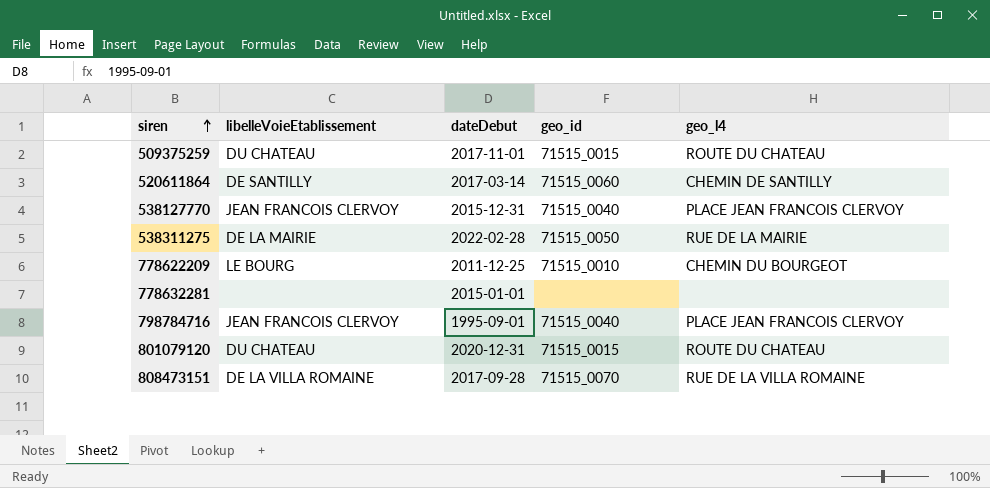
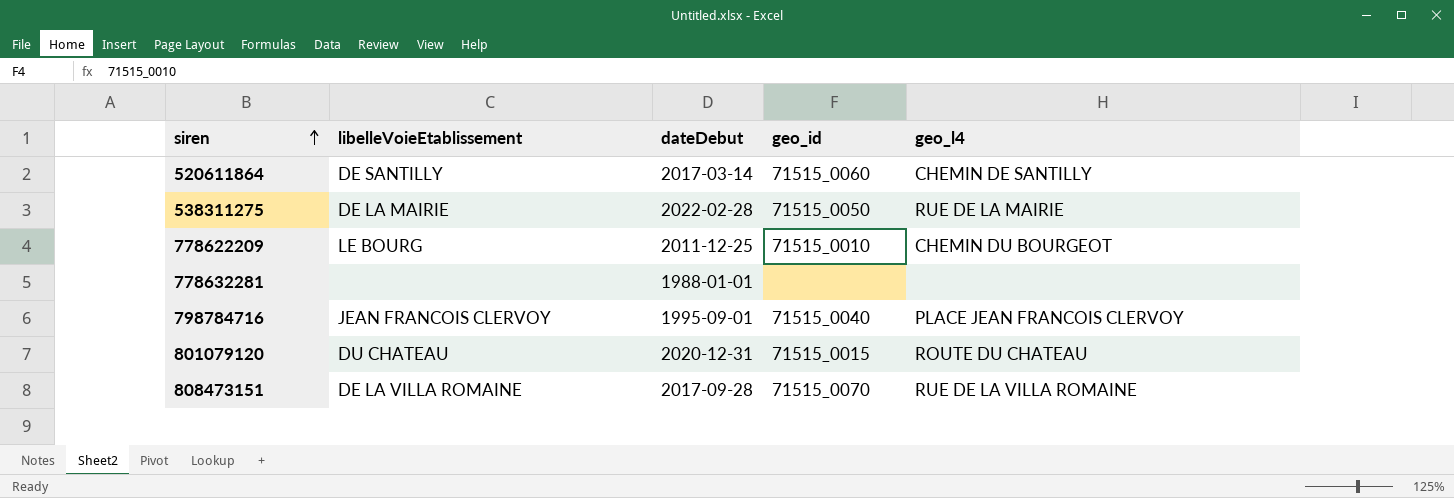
row 509375259: DU CHATEAU | 2017-11-01 | 71515_0015 | ROUTE DU CHATEAU -> none
row 538127770: JEAN FRANCOIS CLERVOY | 2015-12-31 | 71515_0040 | PLACE JEAN FRANCOIS CLERVOY -> none
778632281 | dateDebut: 2015-01-01 -> 1988-01-01

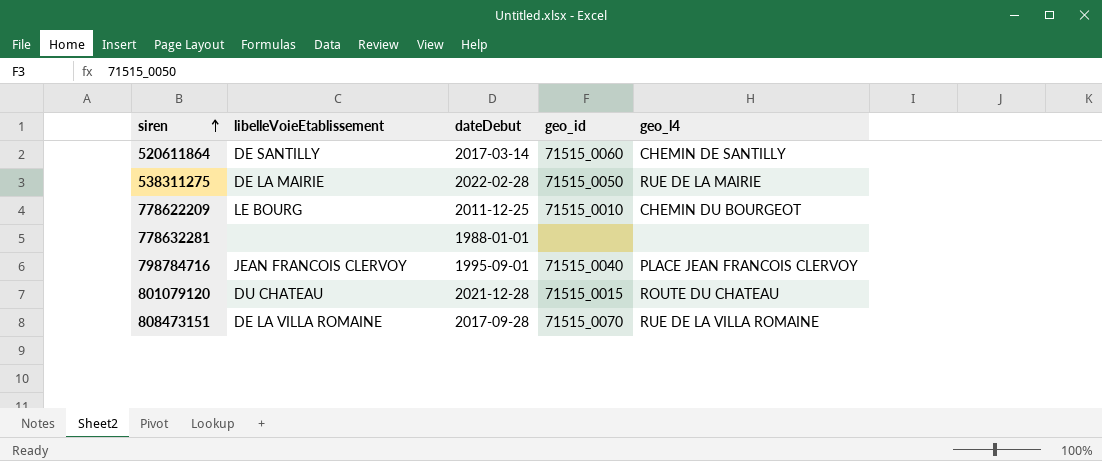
801079120 | dateDebut: 2020-12-31 -> 2021-12-28

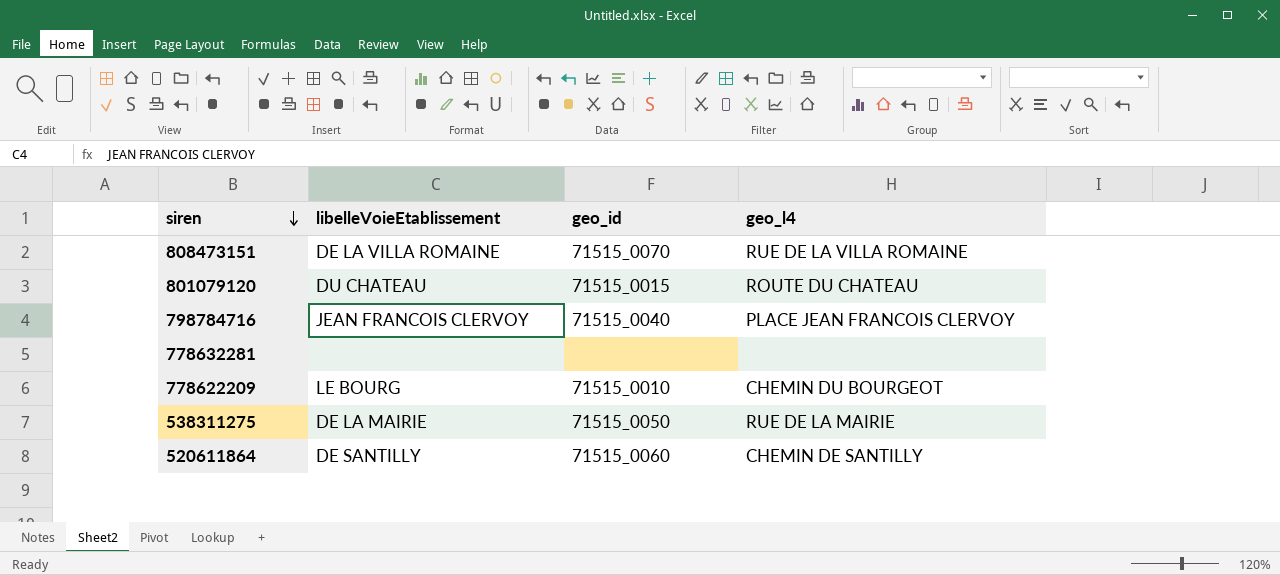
row order: siren ascending -> siren descending
column dateDebut | position: 3 -> none

